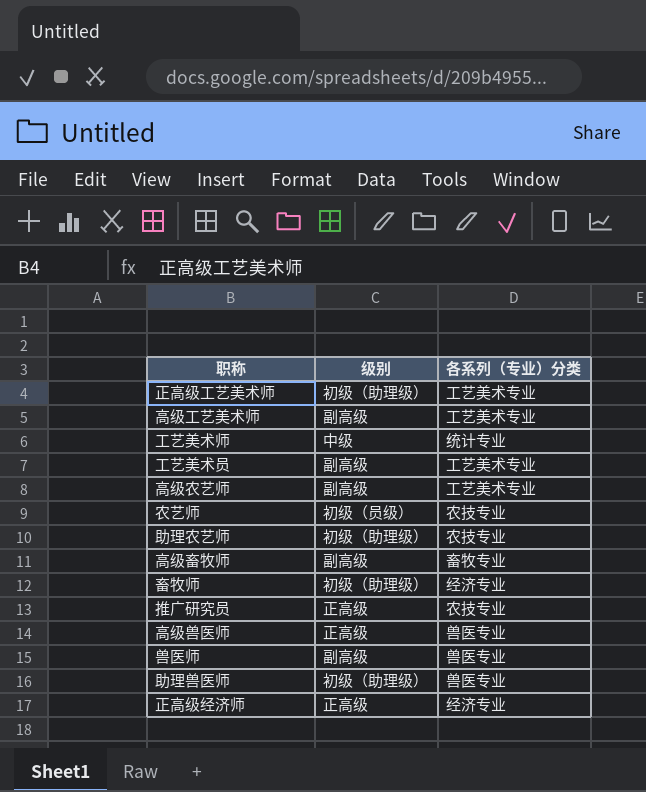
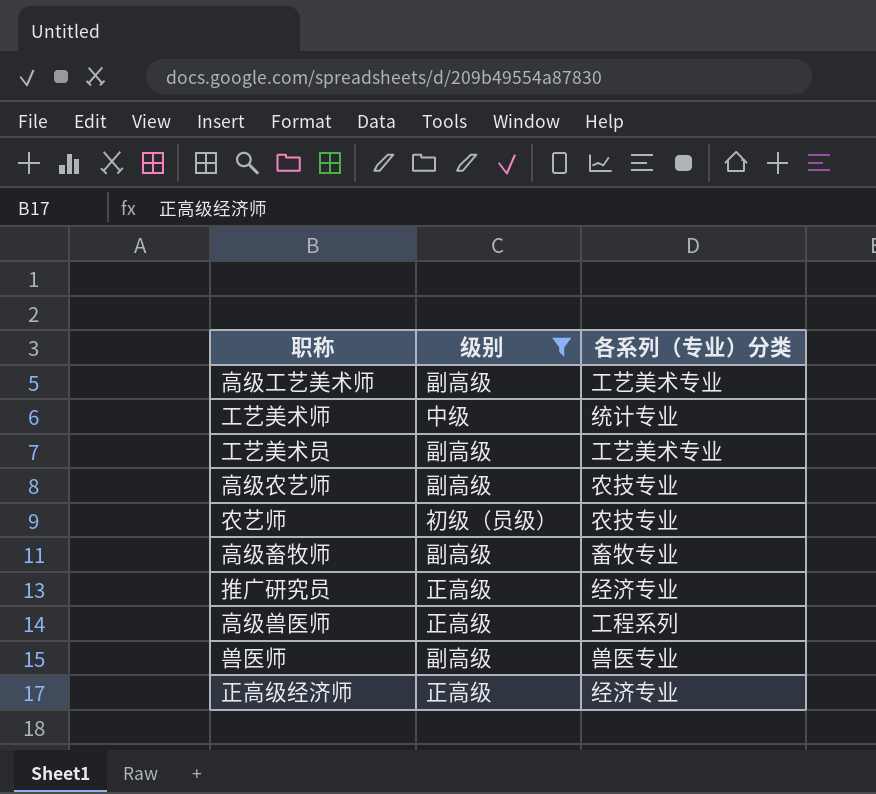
filter: none -> 级别 != 初级（助理级）
高级农艺师 | 各系列（专业）分类: 工艺美术专业 -> 农技专业
推广研究员 | 各系列（专业）分类: 农技专业 -> 经济专业
高级兽医师 | 各系列（专业）分类: 兽医专业 -> 工程系列

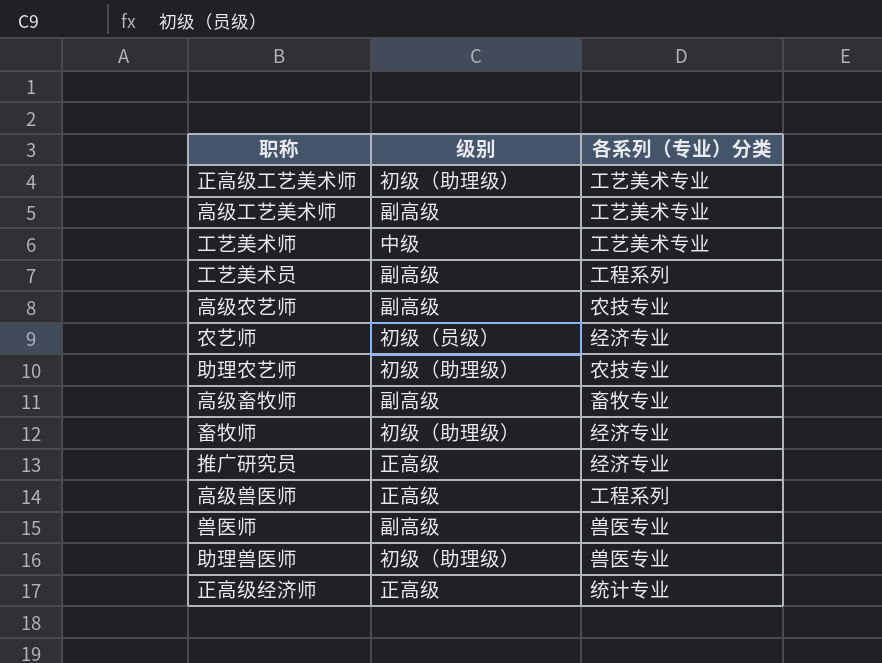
filter: 级别 != 初级（助理级） -> none
工艺美术师 | 各系列（专业）分类: 统计专业 -> 工艺美术专业
工艺美术员 | 各系列（专业）分类: 工艺美术专业 -> 工程系列
农艺师 | 各系列（专业）分类: 农技专业 -> 经济专业
正高级经济师 | 各系列（专业）分类: 经济专业 -> 统计专业

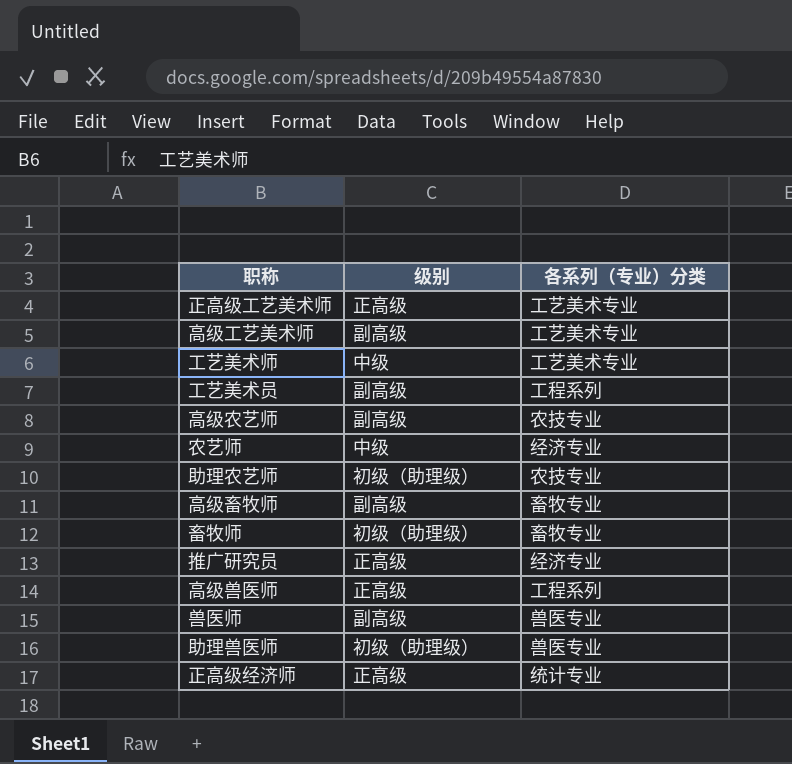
正高级工艺美术师 | 级别: 初级（助理级） -> 正高级
农艺师 | 级别: 初级（员级） -> 中级
畜牧师 | 各系列（专业）分类: 经济专业 -> 畜牧专业

